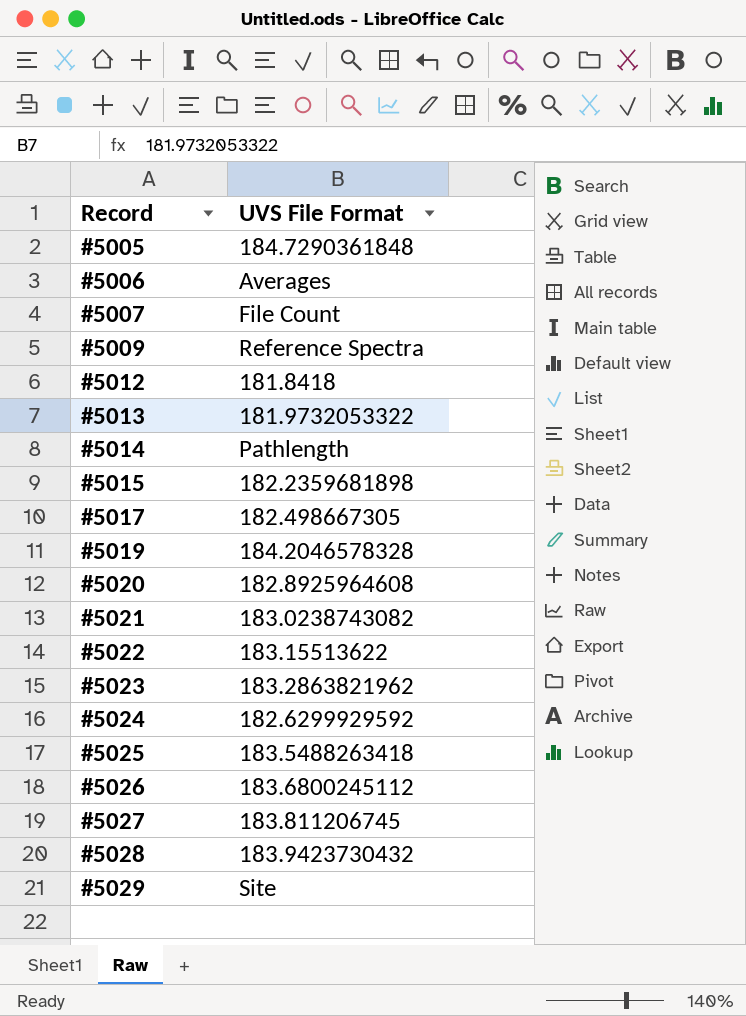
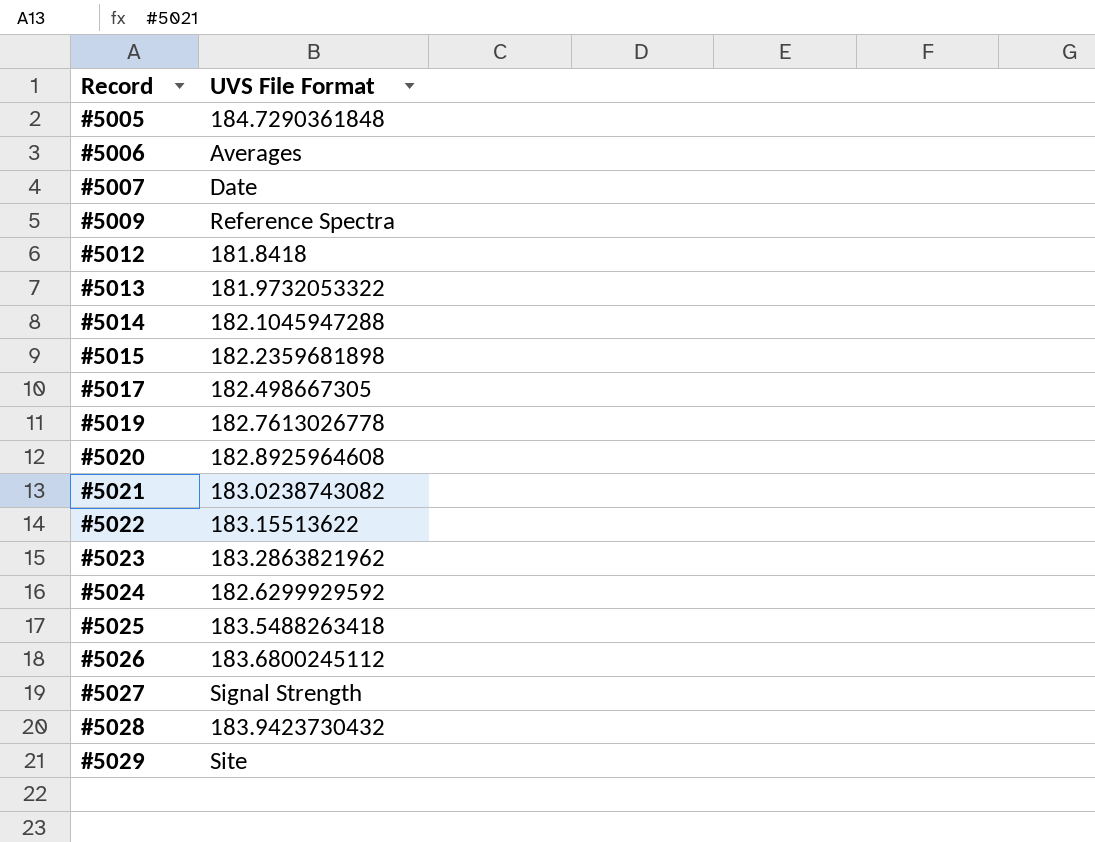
#5007 | UVS File Format: File Count -> Date
#5014 | UVS File Format: Pathlength -> 182.1045947288
#5019 | UVS File Format: 184.2046578328 -> 182.7613026778
#5027 | UVS File Format: 183.811206745 -> Signal Strength

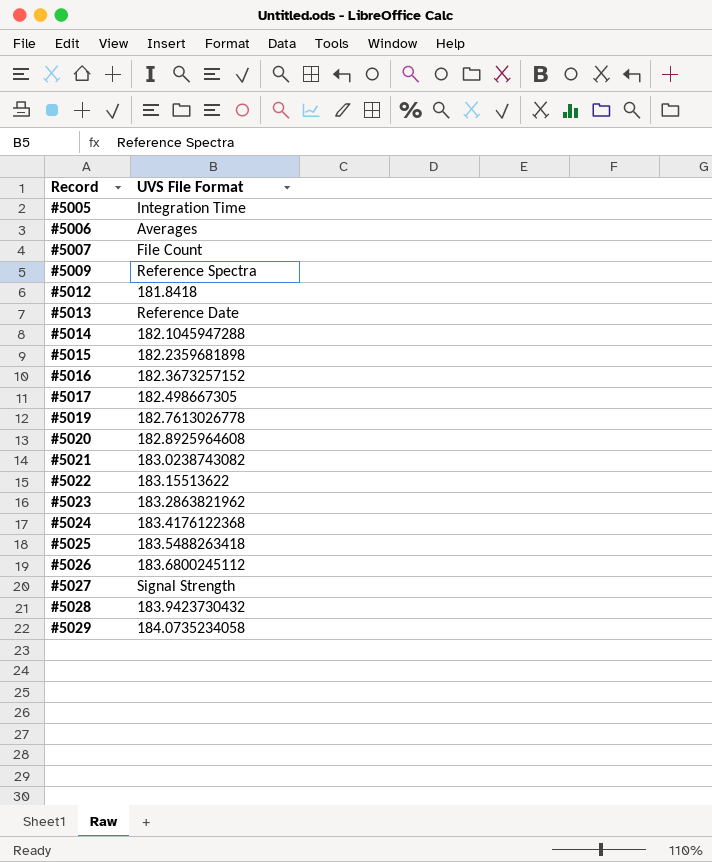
#5005 | UVS File Format: 184.7290361848 -> Integration Time
#5007 | UVS File Format: Date -> File Count
#5013 | UVS File Format: 181.9732053322 -> Reference Date
row #5016: none -> 182.3673257152
#5024 | UVS File Format: 182.6299929592 -> 183.4176122368
#5029 | UVS File Format: Site -> 184.0735234058

